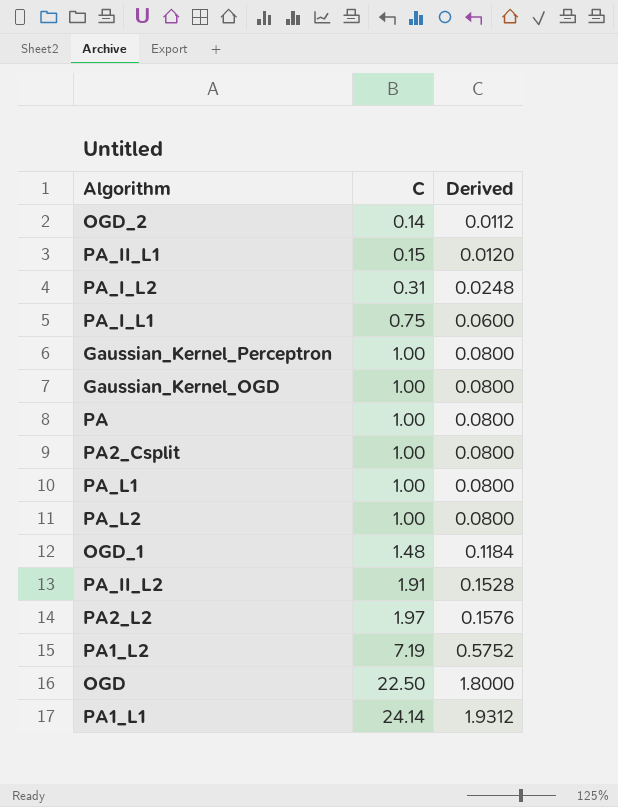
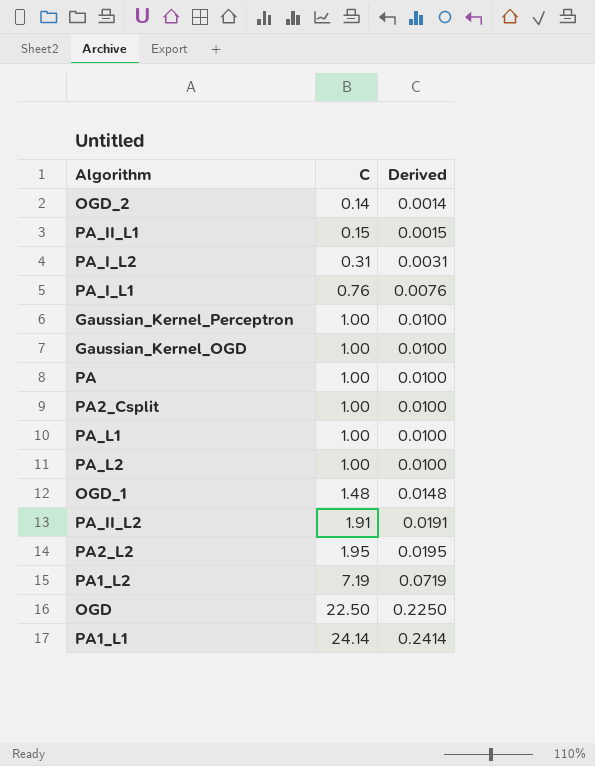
column Derived | formula: [C] * 0.08 -> [C] * 0.01
PA_I_L1 | C: 0.75 -> 0.76
PA2_L2 | C: 1.97 -> 1.95

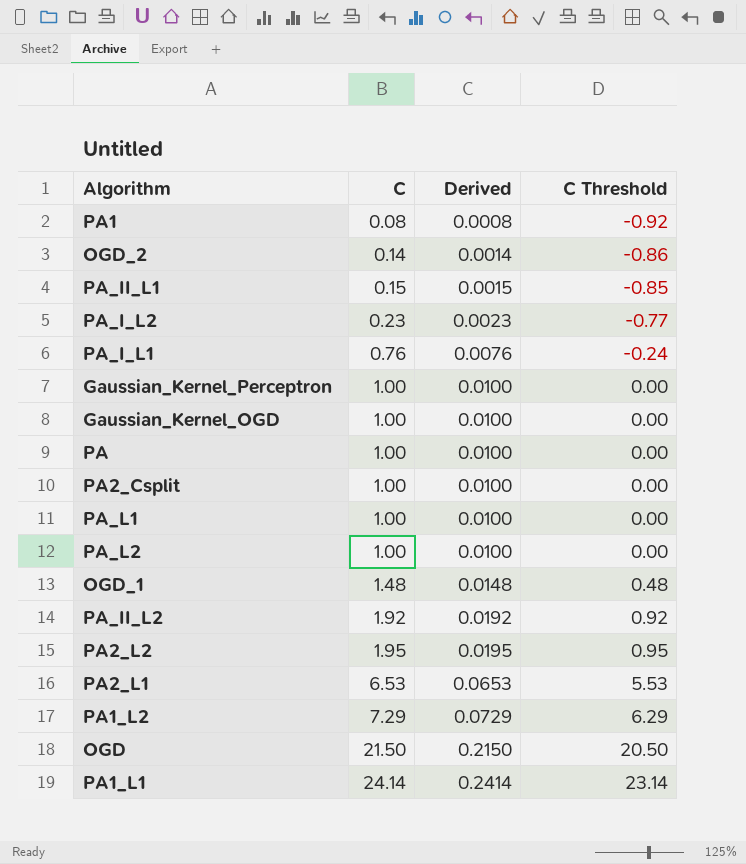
column C Threshold | formula: none -> [C] - 1
row PA1: none -> 0.08 | 0.0008 | -0.92
PA_I_L2 | C: 0.31 -> 0.23
PA_I_L2 | Derived: 0.0031 -> 0.0023
PA_II_L2 | C: 1.91 -> 1.92
PA_II_L2 | Derived: 0.0191 -> 0.0192
row PA2_L1: none -> 6.53 | 0.0653 | 5.53
PA1_L2 | C: 7.19 -> 7.29
PA1_L2 | Derived: 0.0719 -> 0.0729
OGD | C: 22.50 -> 21.50
OGD | Derived: 0.2250 -> 0.2150

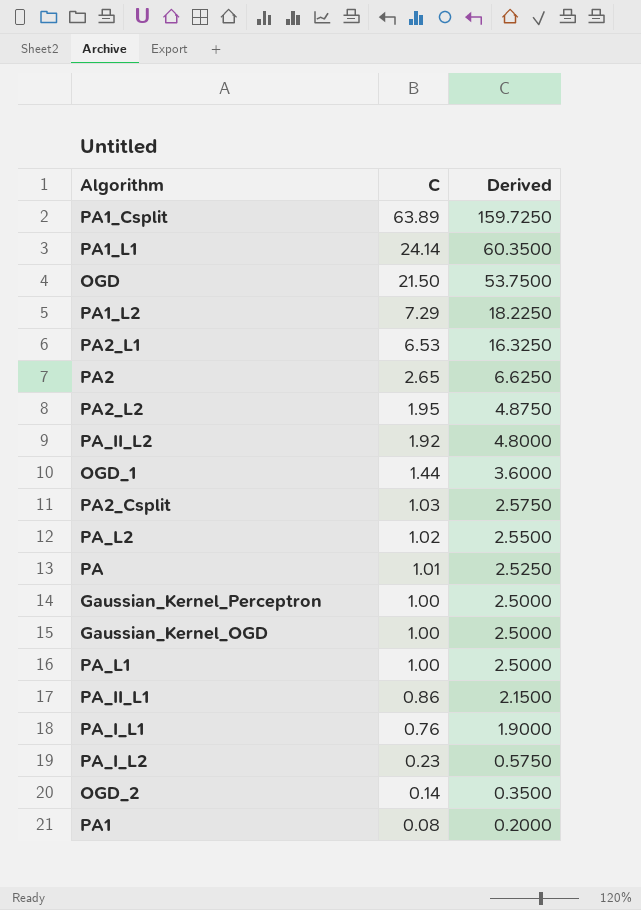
row order: C ascending -> C descending
column C Threshold | formula: [C] - 1 -> none
column Derived | formula: [C] * 0.01 -> [C] * 2.5
row PA1_Csplit: none -> 63.89 | 159.7250
row PA2: none -> 2.65 | 6.6250
OGD_1 | C: 1.48 -> 1.44
PA2_Csplit | C: 1.00 -> 1.03
PA_L2 | C: 1.00 -> 1.02
PA | C: 1.00 -> 1.01
PA_II_L1 | C: 0.15 -> 0.86

